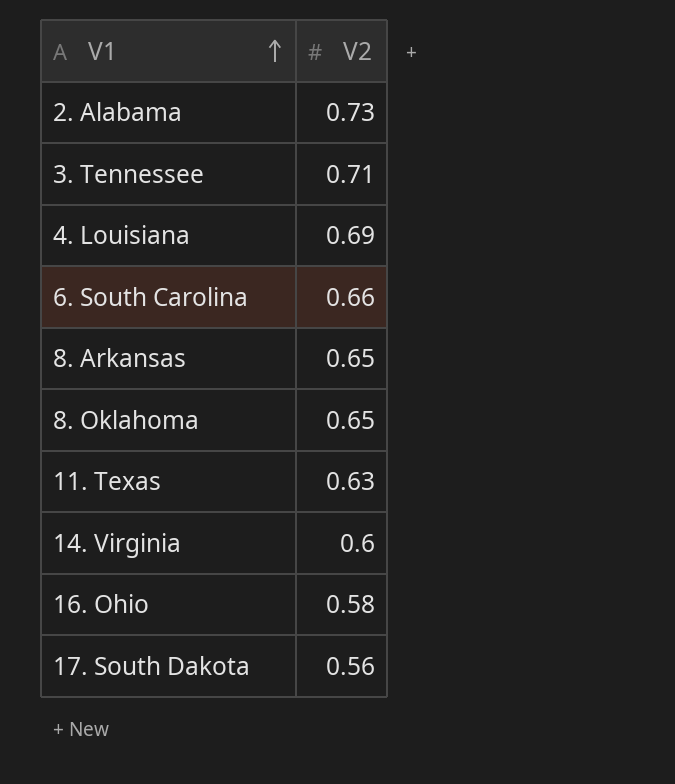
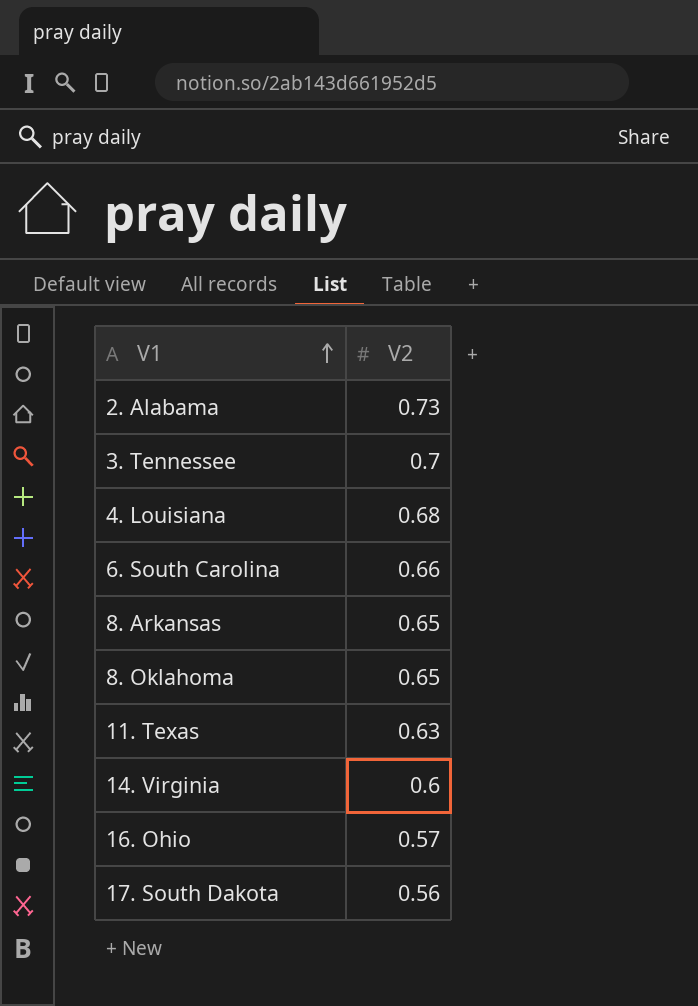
3. Tennessee | V2: 0.71 -> 0.7
4. Louisiana | V2: 0.69 -> 0.68
16. Ohio | V2: 0.58 -> 0.57

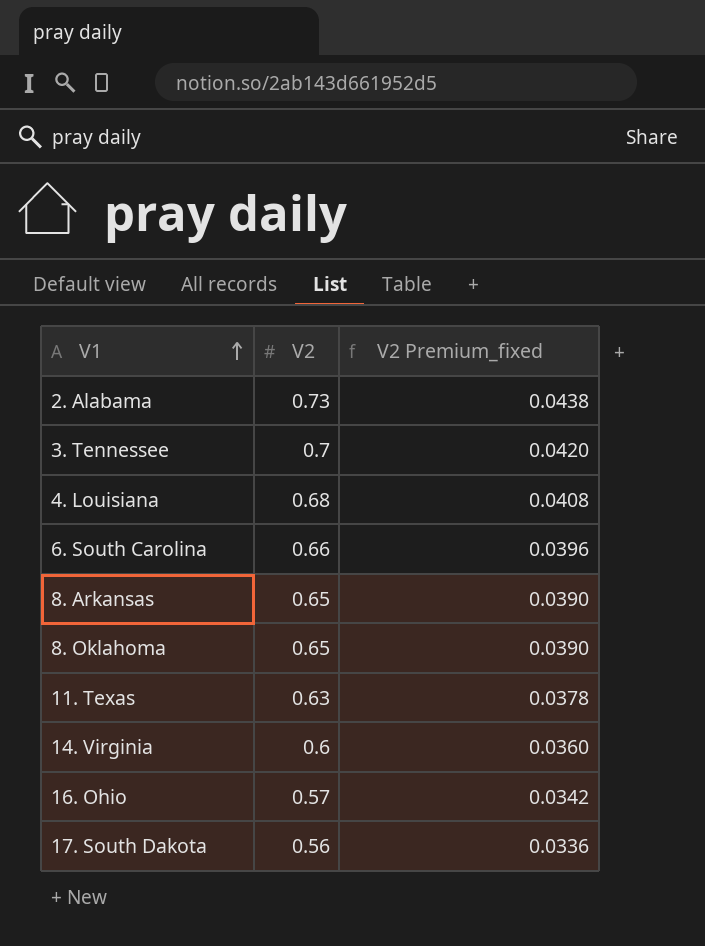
column V2 Premium_fixed | formula: none -> [V2] * 0.06

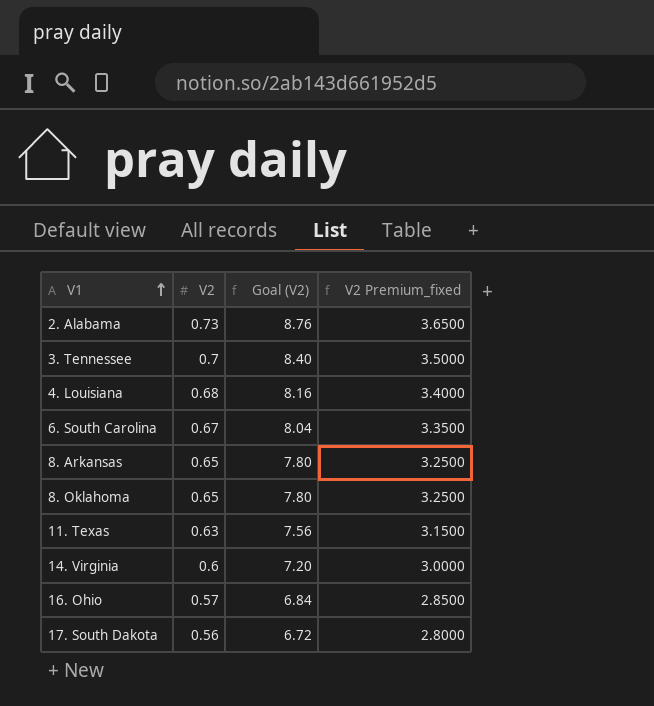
column Goal (V2) | formula: none -> [V2] * 12
column V2 Premium_fixed | formula: [V2] * 0.06 -> [V2] * 5
6. South Carolina | V2: 0.66 -> 0.67

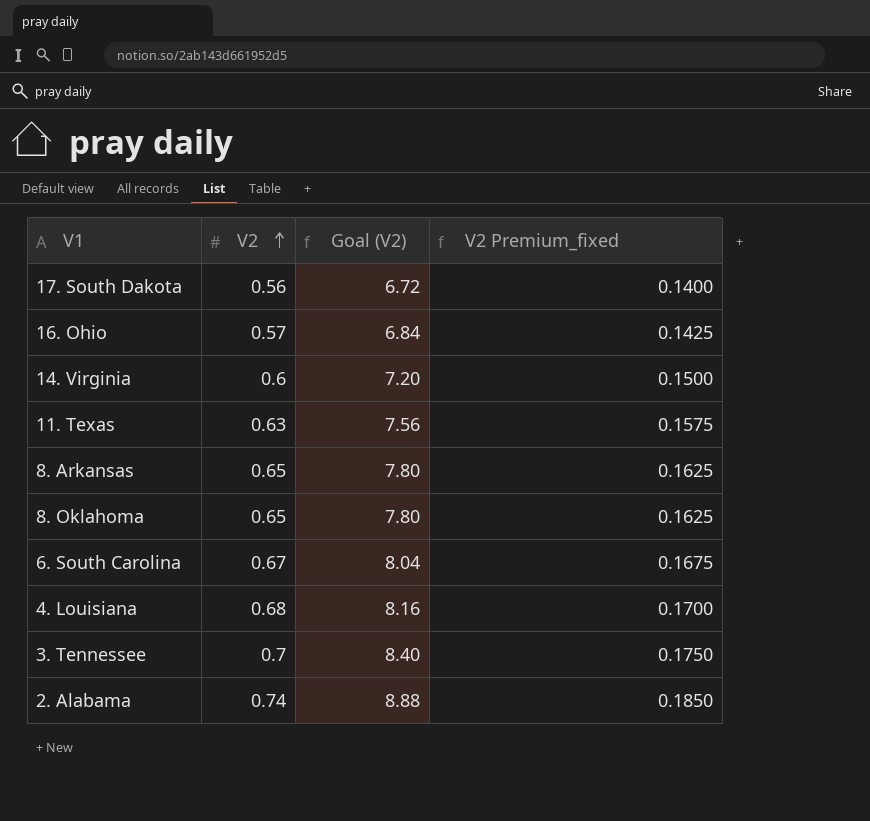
row order: V1 ascending -> V2 ascending
column V2 Premium_fixed | formula: [V2] * 5 -> [V2] * 0.25
2. Alabama | V2: 0.73 -> 0.74
2. Alabama | Goal (V2): 8.76 -> 8.88

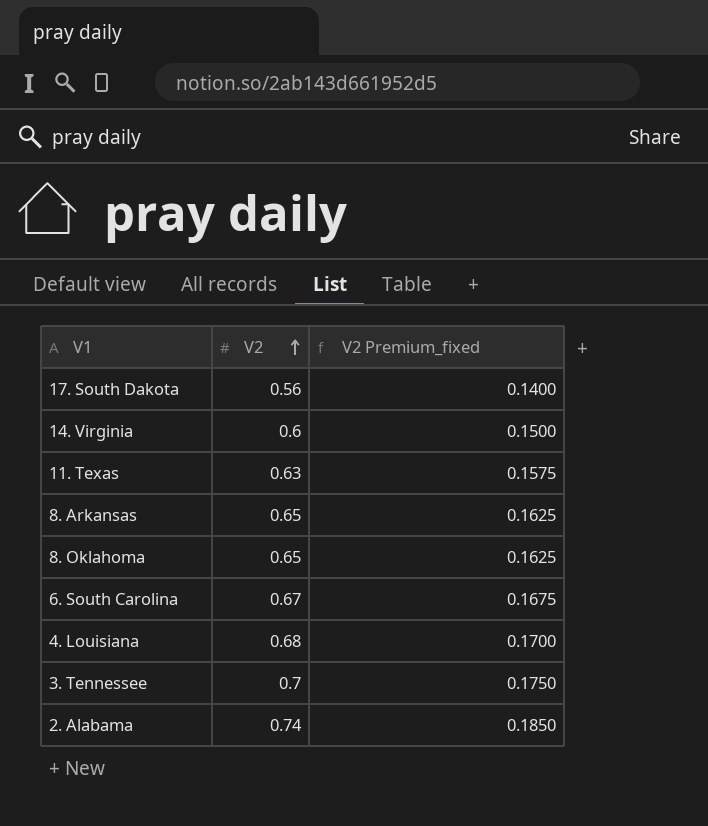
column Goal (V2) | formula: [V2] * 12 -> none
row 16. Ohio: 0.57 | 6.84 | 0.1425 -> none

